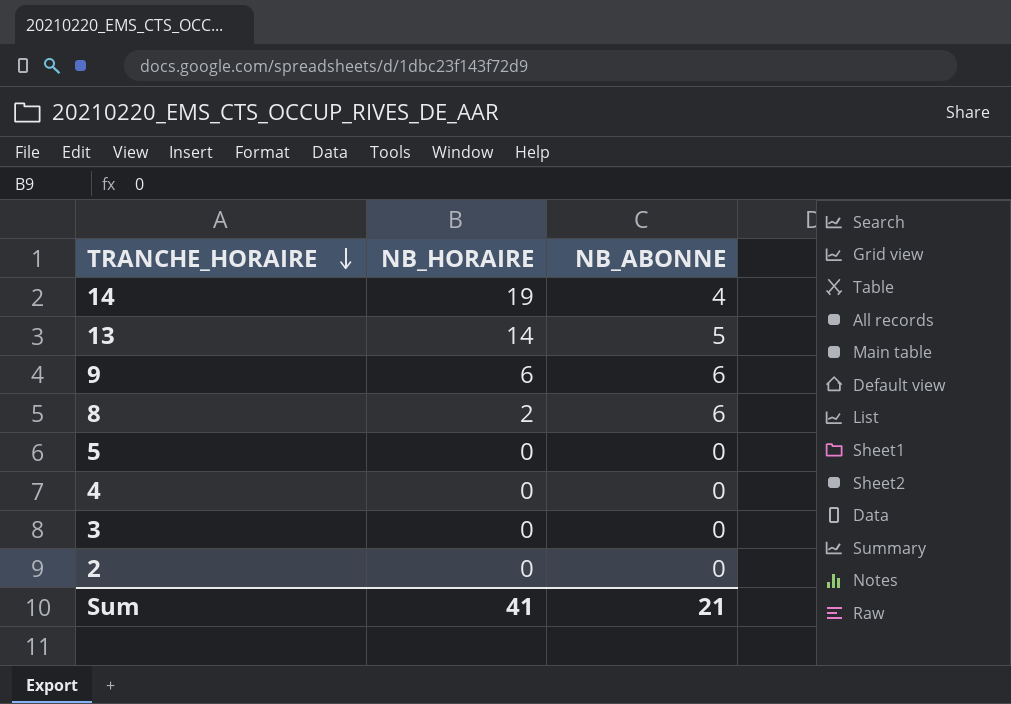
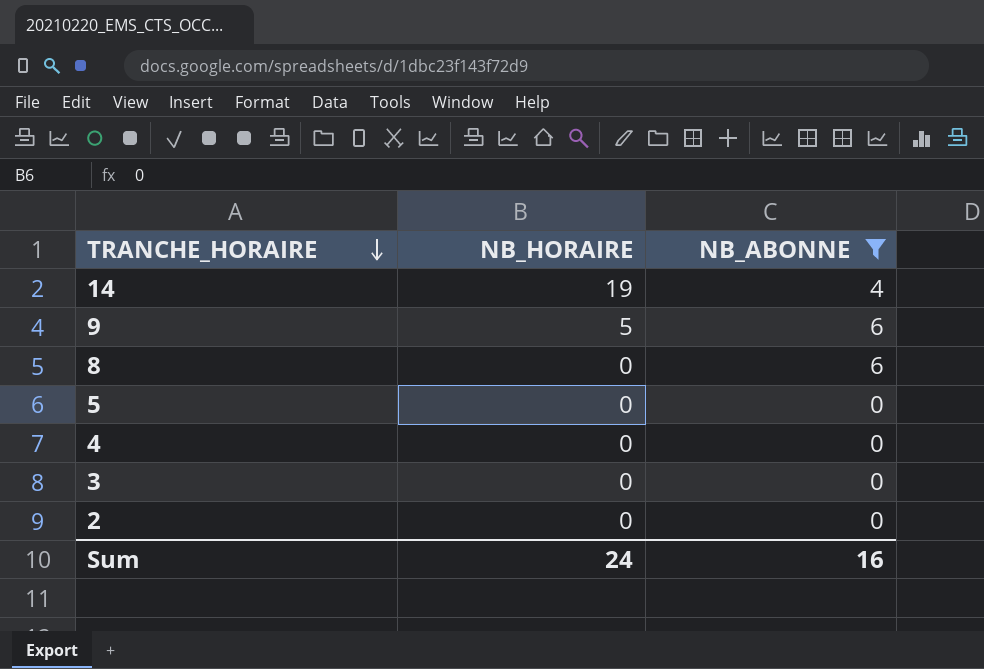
filter: none -> NB_ABONNE != 5
9 | NB_HORAIRE: 6 -> 5
8 | NB_HORAIRE: 2 -> 0
Sum | NB_HORAIRE: 41 -> 24
Sum | NB_ABONNE: 21 -> 16

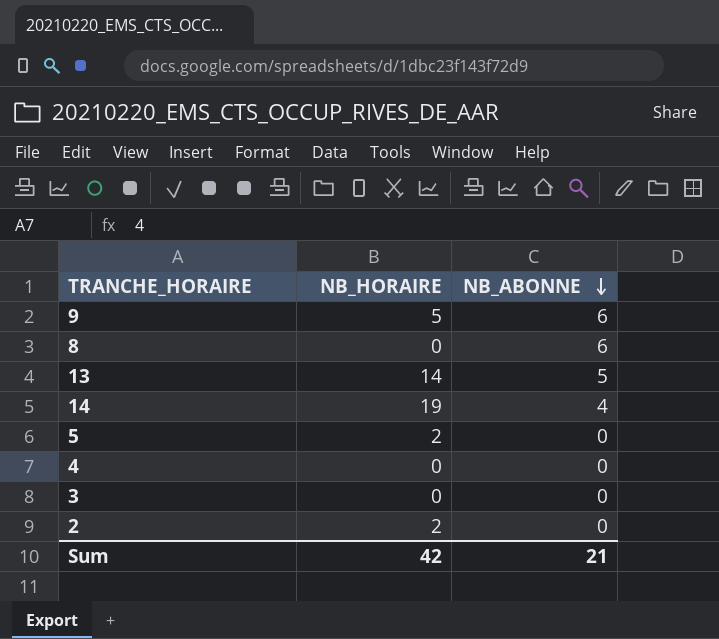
filter: NB_ABONNE != 5 -> none
row order: TRANCHE_HORAIRE descending -> NB_ABONNE descending
5 | NB_HORAIRE: 0 -> 2
2 | NB_HORAIRE: 0 -> 2
Sum | NB_HORAIRE: 24 -> 42
Sum | NB_ABONNE: 16 -> 21

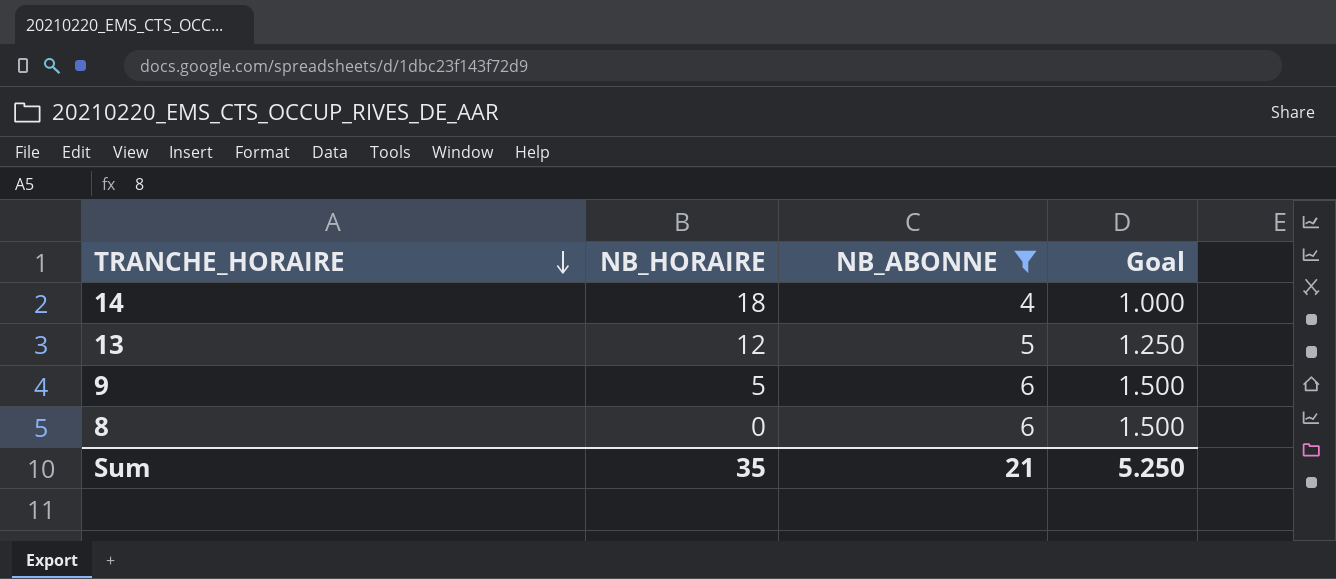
filter: none -> NB_ABONNE != 0
row order: NB_ABONNE descending -> TRANCHE_HORAIRE descending
column Goal | formula: none -> [NB_ABONNE] * 0.25
14 | NB_HORAIRE: 19 -> 18
13 | NB_HORAIRE: 14 -> 12
Sum | NB_HORAIRE: 42 -> 35

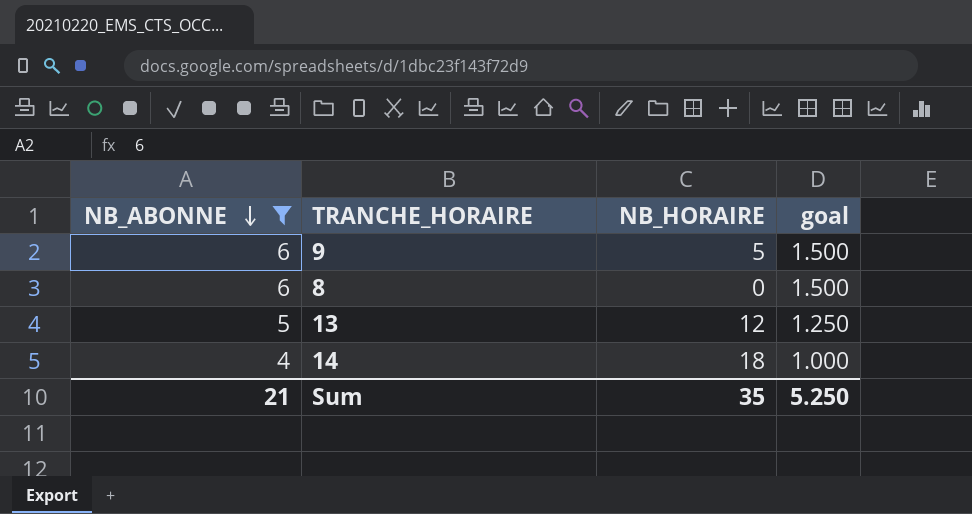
row order: TRANCHE_HORAIRE descending -> NB_ABONNE descending
column NB_ABONNE | position: 3 -> 1
column name: Goal -> goal

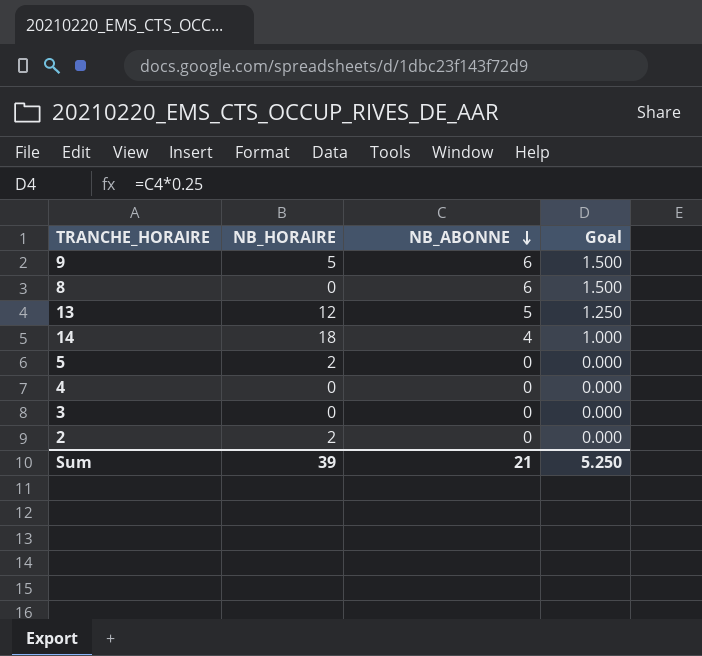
filter: NB_ABONNE != 0 -> none
column NB_ABONNE | position: 1 -> 3
column name: goal -> Goal
Sum | NB_HORAIRE: 35 -> 39

